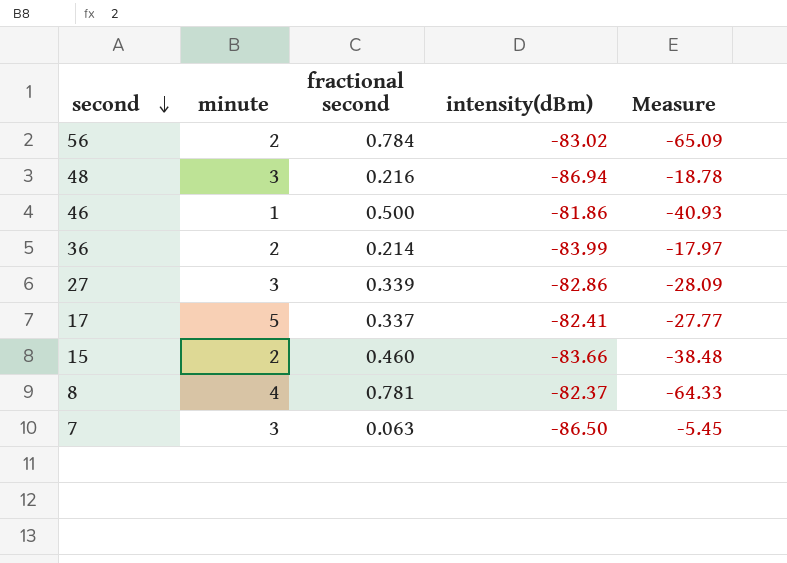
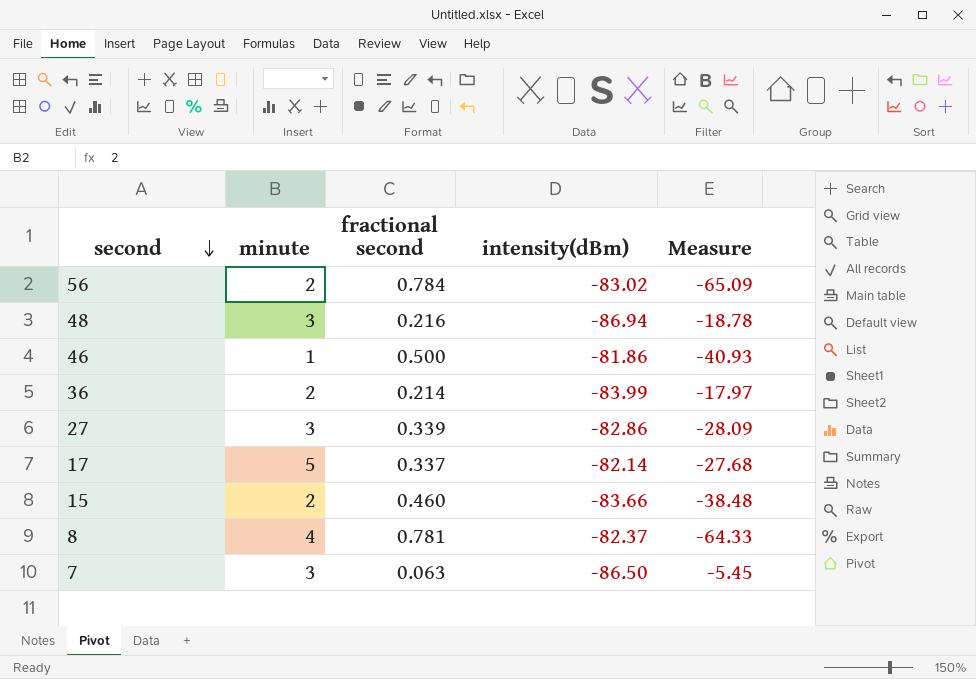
17 | intensity(dBm): -82.41 -> -82.14
17 | Measure: -27.77 -> -27.68

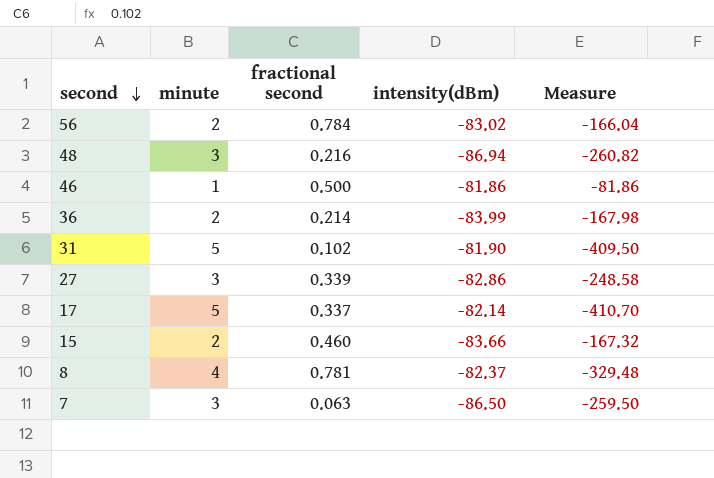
column Measure | formula: [fractional second] * [intensity(dBm)] -> [minute] * [intensity(dBm)]
row 31: none -> 5 | 0.102 | -81.90 | -409.50

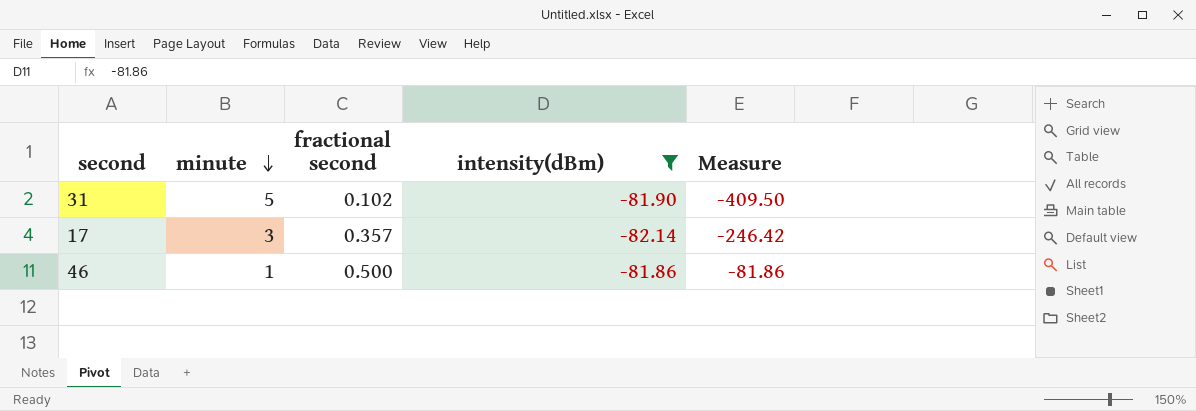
filter: none -> intensity(dBm) >= -82.14
row order: second descending -> minute descending
17 | minute: 5 -> 3
17 | fractional second: 0.337 -> 0.357
17 | Measure: -410.70 -> -246.42

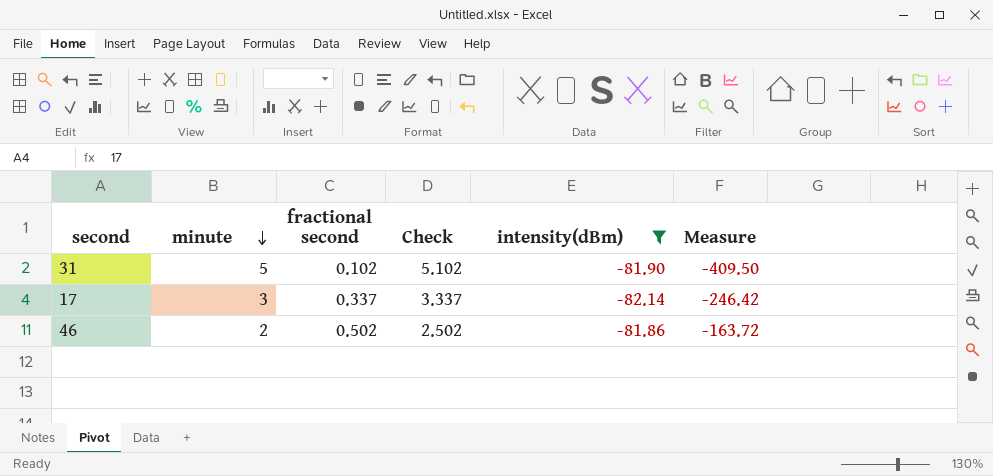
column Check | formula: none -> [minute] + [fractional second]
17 | fractional second: 0.357 -> 0.337
46 | minute: 1 -> 2
46 | fractional second: 0.500 -> 0.502
46 | Measure: -81.86 -> -163.72

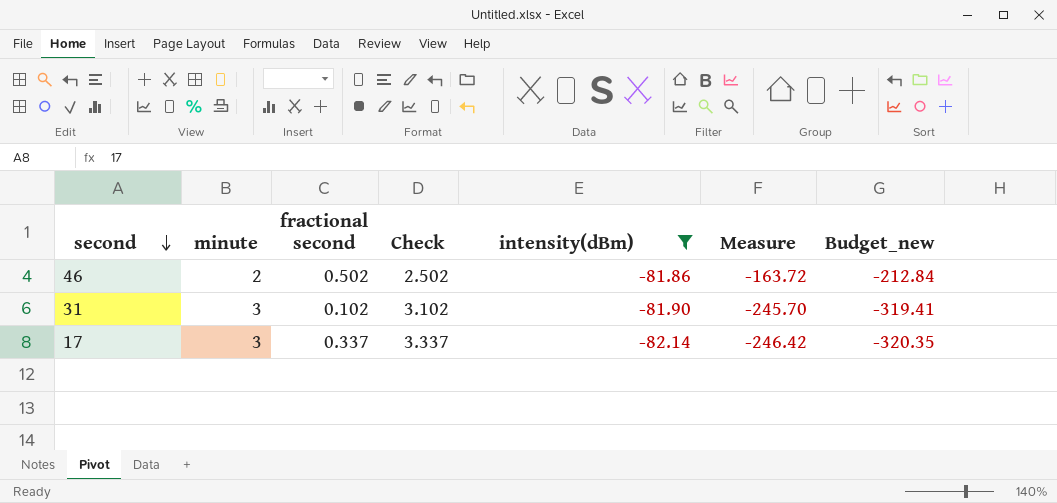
row order: minute descending -> second descending
column Budget_new | formula: none -> [Measure] * 1.3
31 | minute: 5 -> 3
31 | Check: 5.102 -> 3.102
31 | Measure: -409.50 -> -245.70

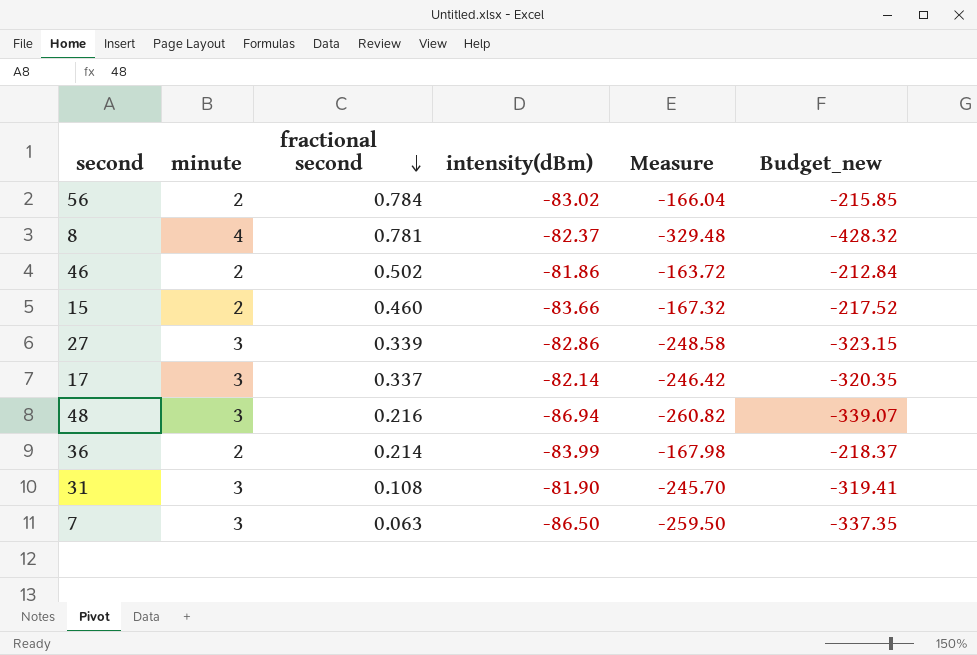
filter: intensity(dBm) >= -82.14 -> none
row order: second descending -> fractional second descending
column Check | formula: [minute] + [fractional second] -> none
31 | fractional second: 0.102 -> 0.108

